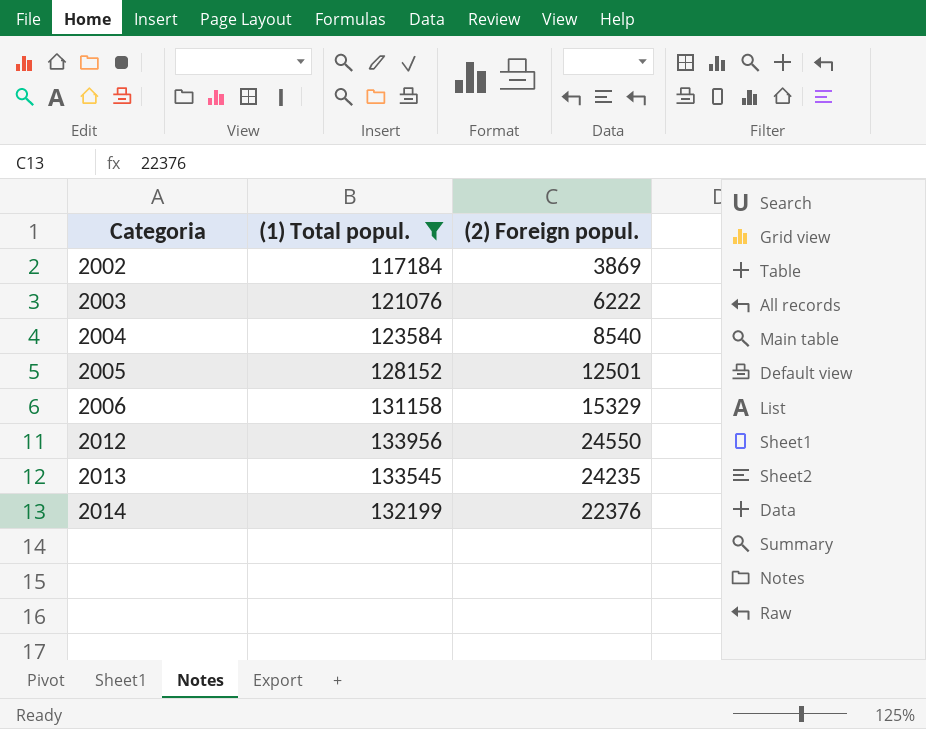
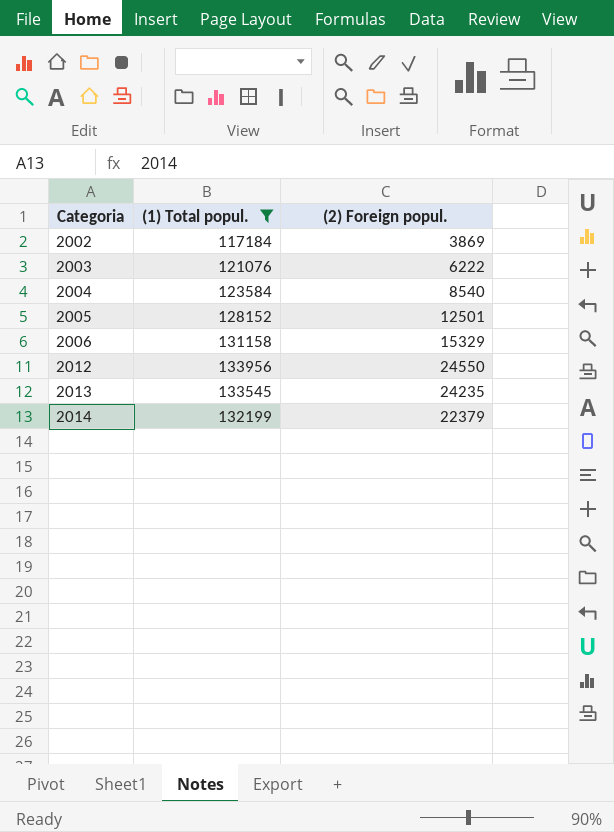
2014 | (2) Foreign popul.: 22376 -> 22379

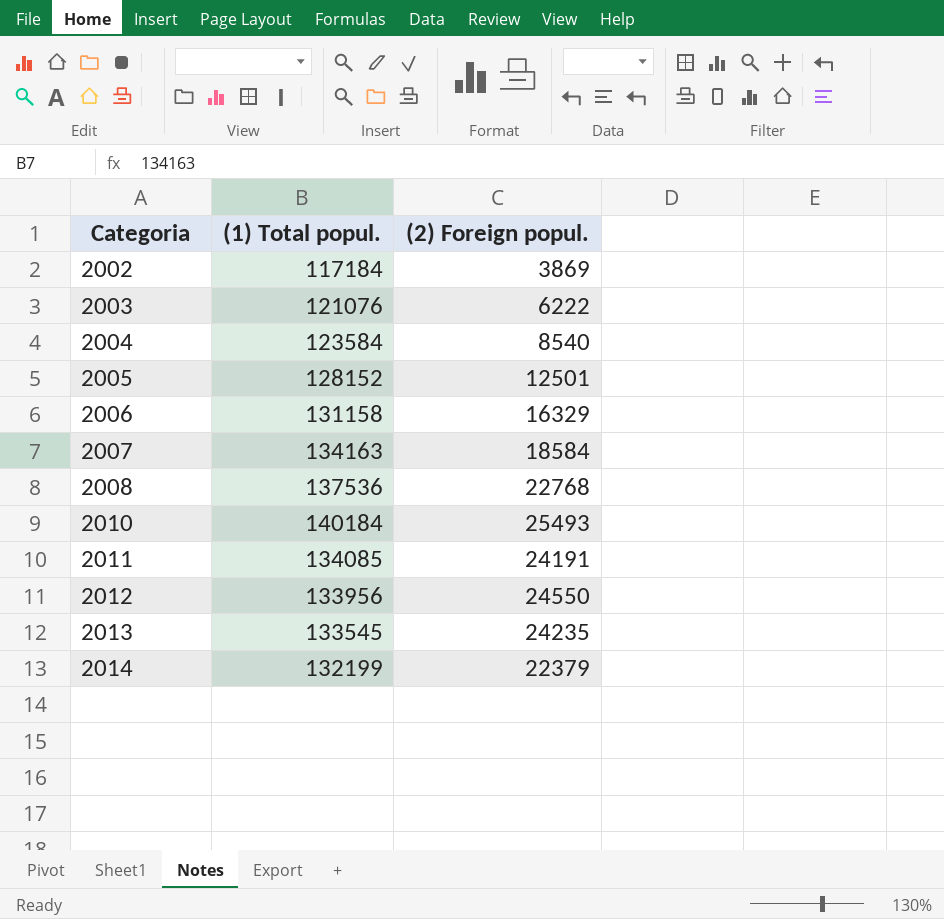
filter: (1) Total popul. <= 133956 -> none
2006 | (2) Foreign popul.: 15329 -> 16329

